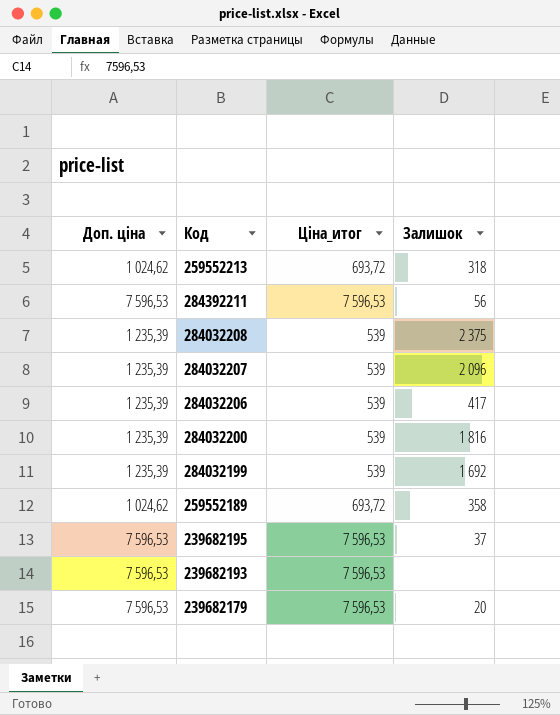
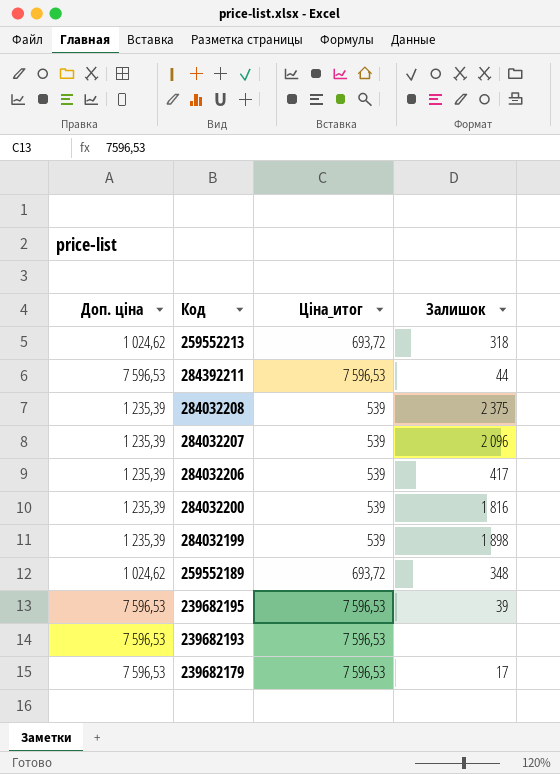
284392211 | Залишок: 56 -> 44
284032199 | Залишок: 1 692 -> 1 898
259552189 | Залишок: 358 -> 348
239682195 | Залишок: 37 -> 39
239682179 | Залишок: 20 -> 17

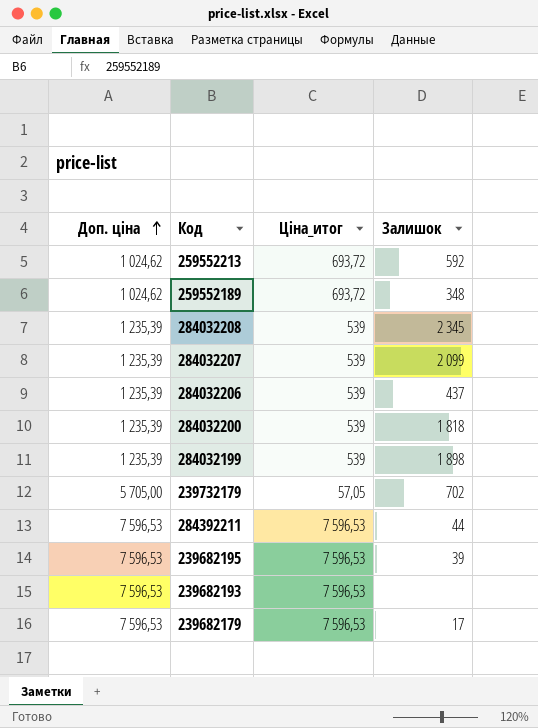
row order: none -> Доп. ціна ascending
259552213 | Залишок: 318 -> 592
284032208 | Залишок: 2 375 -> 2 345
284032207 | Залишок: 2 096 -> 2 099
284032206 | Залишок: 417 -> 437
284032200 | Залишок: 1 816 -> 1 818
row 239732179: none -> 5 705,00 | 57,05 | 702

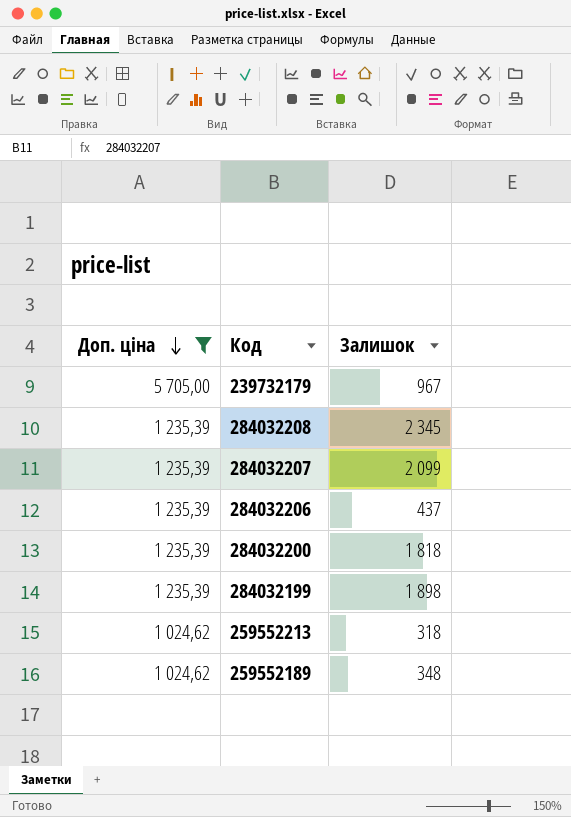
filter: none -> Доп. ціна != 7 596,53
row order: Доп. ціна ascending -> Доп. ціна descending
column Ціна_итог | position: 3 -> none
239732179 | Залишок: 702 -> 967
259552213 | Залишок: 592 -> 318

